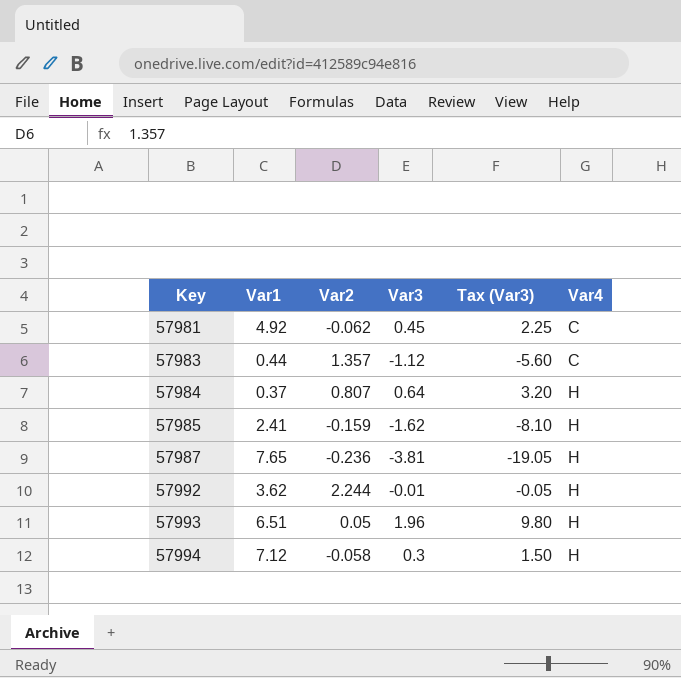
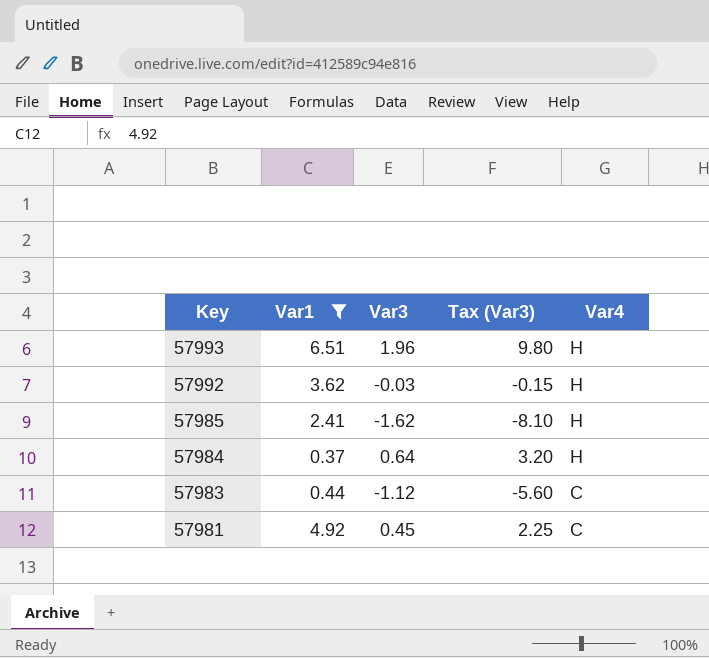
filter: none -> Var1 <= 6.51
row order: Key ascending -> Key descending
column Var2 | position: 3 -> none
57992 | Var3: -0.01 -> -0.03
57992 | Tax (Var3): -0.05 -> -0.15

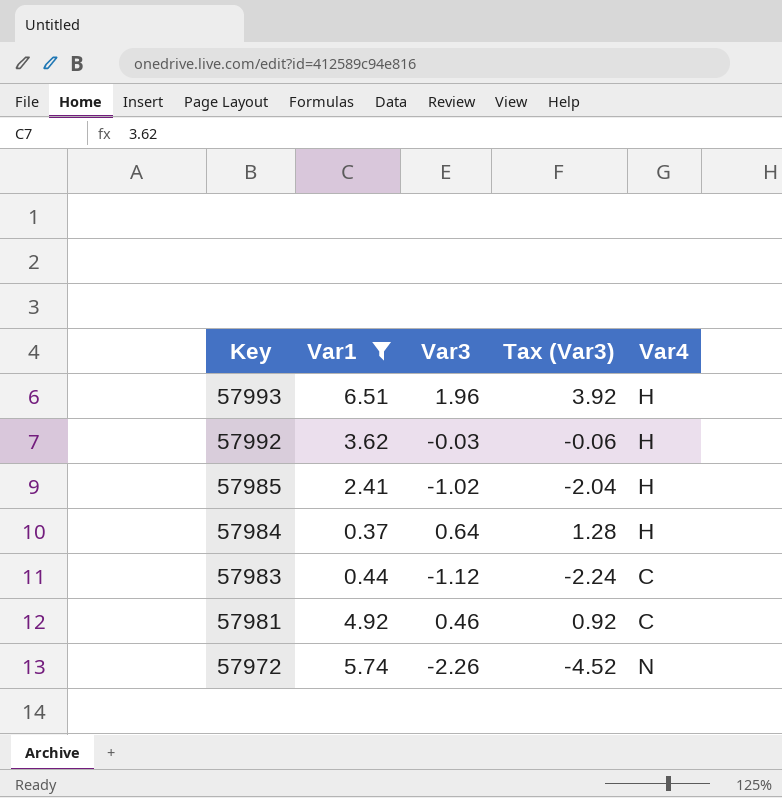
column Tax (Var3) | formula: [Var3] * 5 -> [Var3] * 2
57985 | Var3: -1.62 -> -1.02
57981 | Var3: 0.45 -> 0.46
row 57972: none -> 5.74 | -2.26 | -4.52 | N

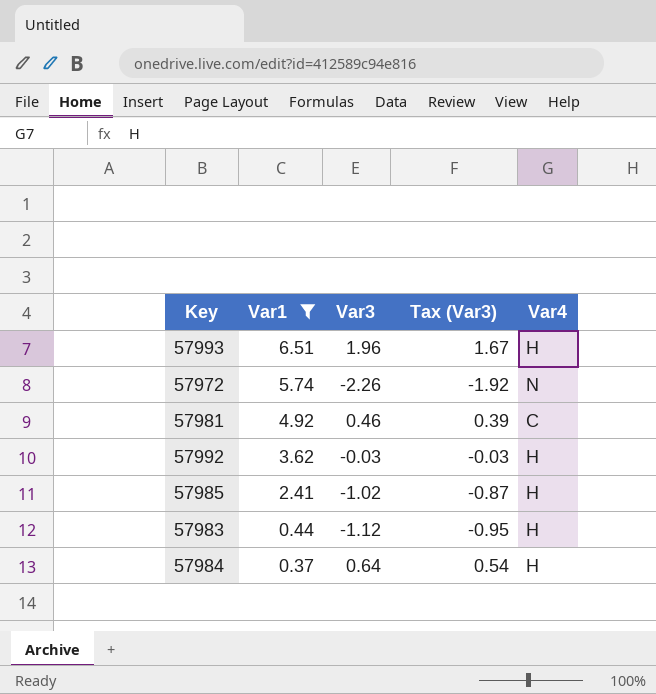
row order: Key descending -> Var1 descending
column Tax (Var3) | formula: [Var3] * 2 -> [Var3] * 0.85
57983 | Var4: C -> H

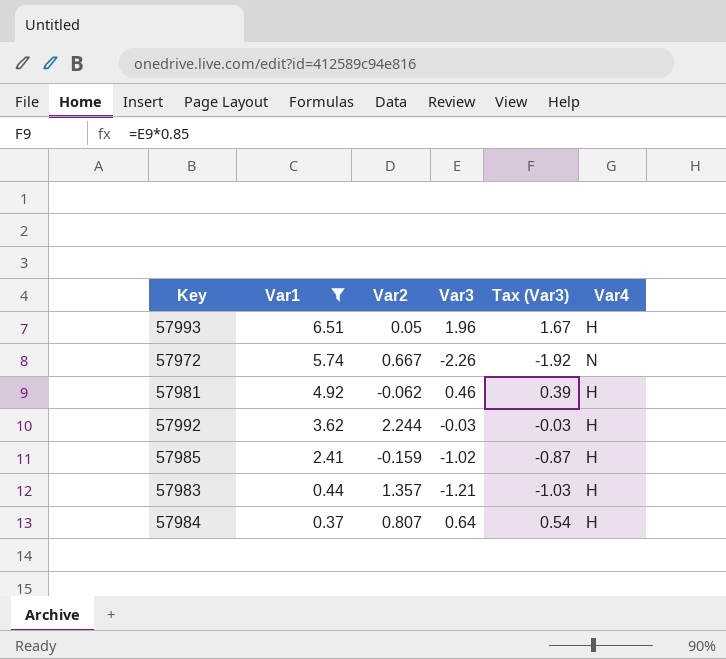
column Var2 | position: none -> 3
57981 | Var4: C -> H
57983 | Var3: -1.12 -> -1.21
57983 | Tax (Var3): -0.95 -> -1.03

